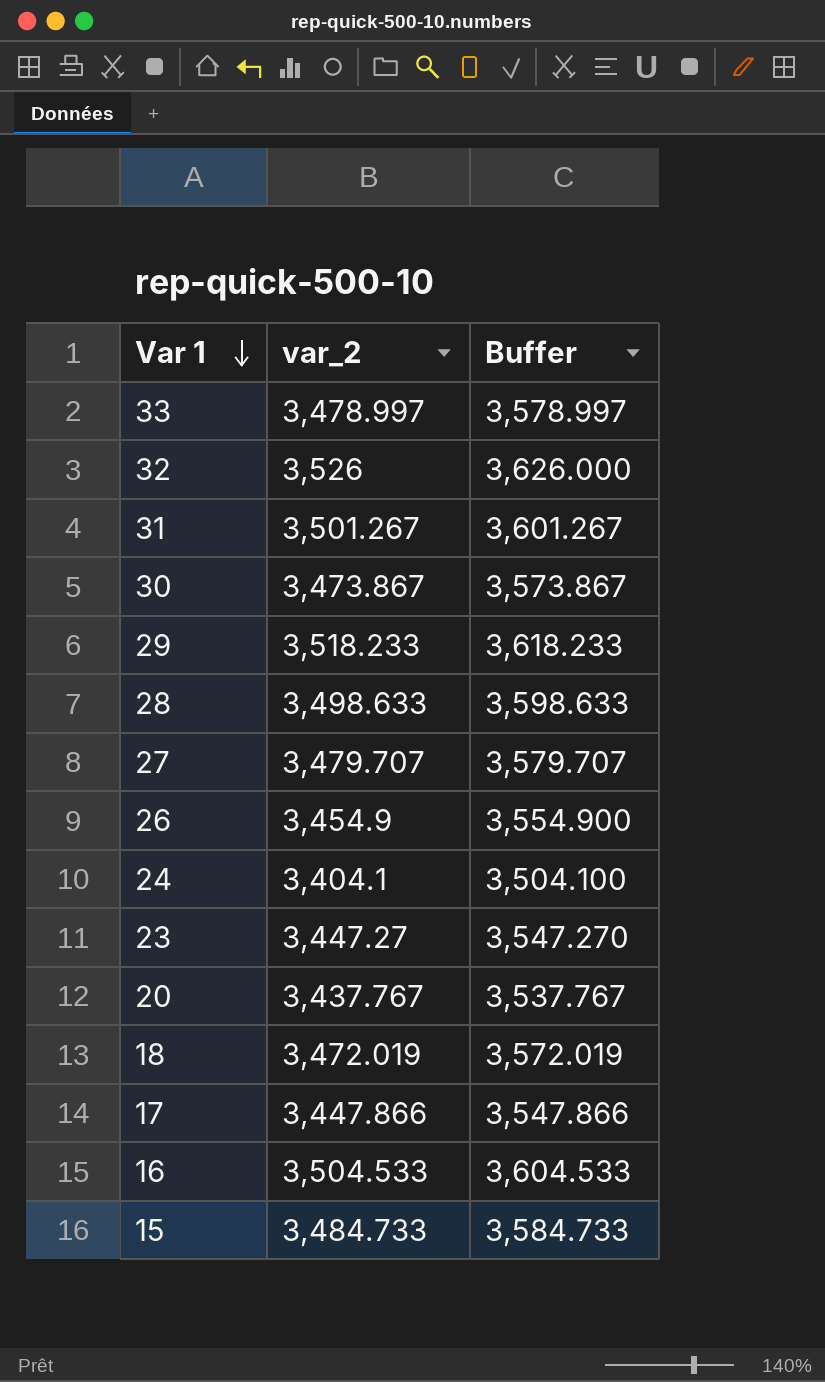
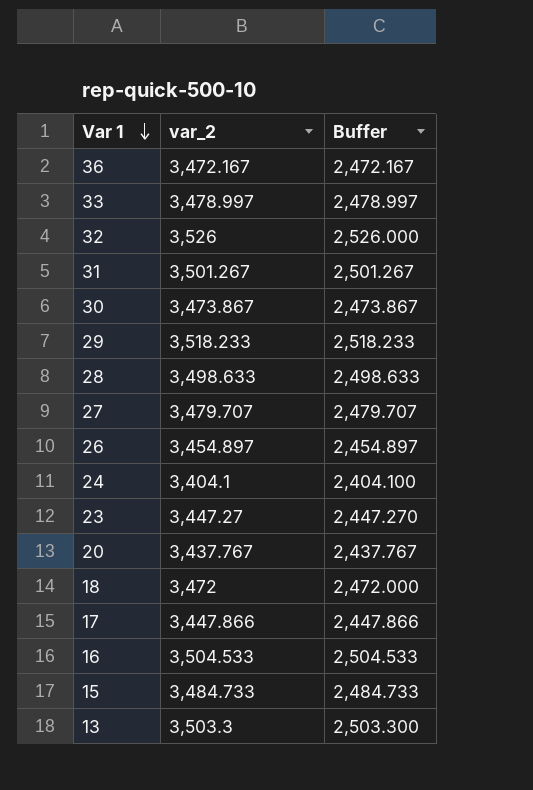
column Buffer | formula: [var_2] + 100 -> [var_2] - 1000
row 36: none -> 3,472.167 | 2,472.167
26 | var_2: 3,454.9 -> 3,454.897
18 | var_2: 3,472.019 -> 3,472
row 13: none -> 3,503.3 | 2,503.300

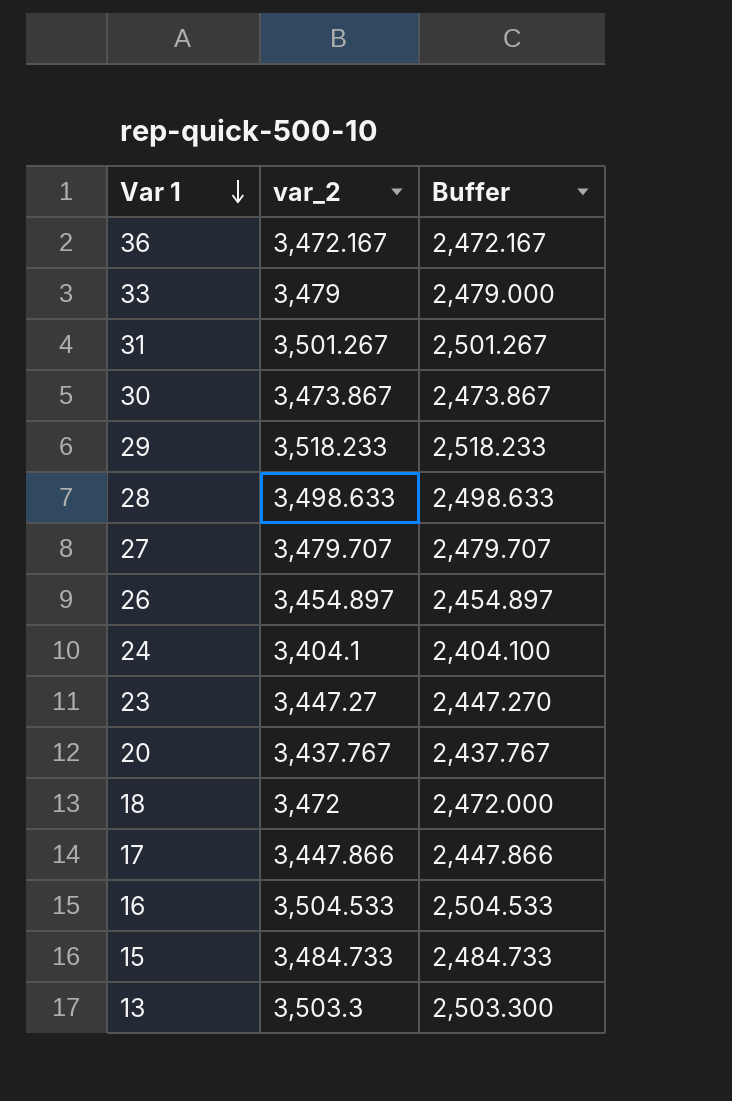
row 32: 3,526 | 2,526.000 -> none
33 | var_2: 3,478.997 -> 3,479
33 | Buffer: 2,478.997 -> 2,479.000

